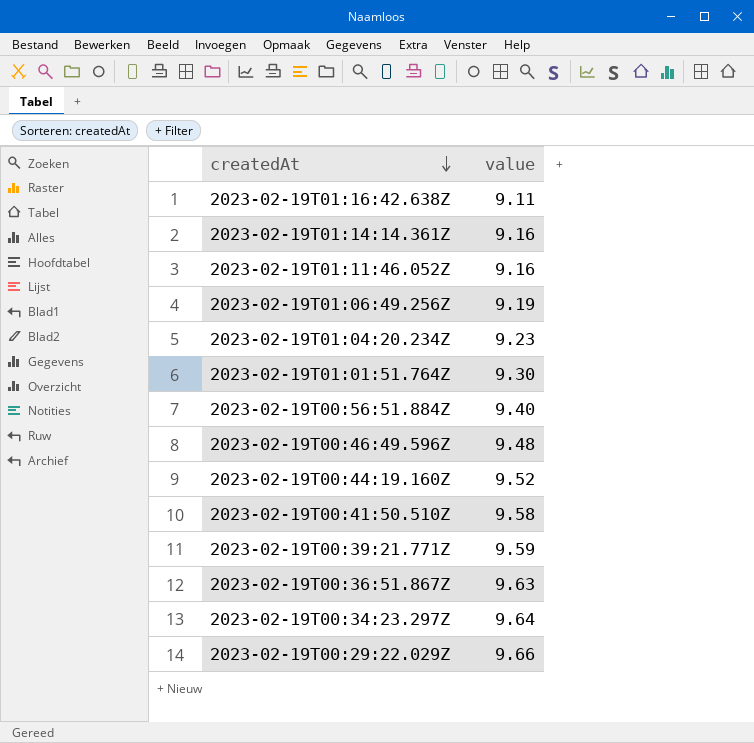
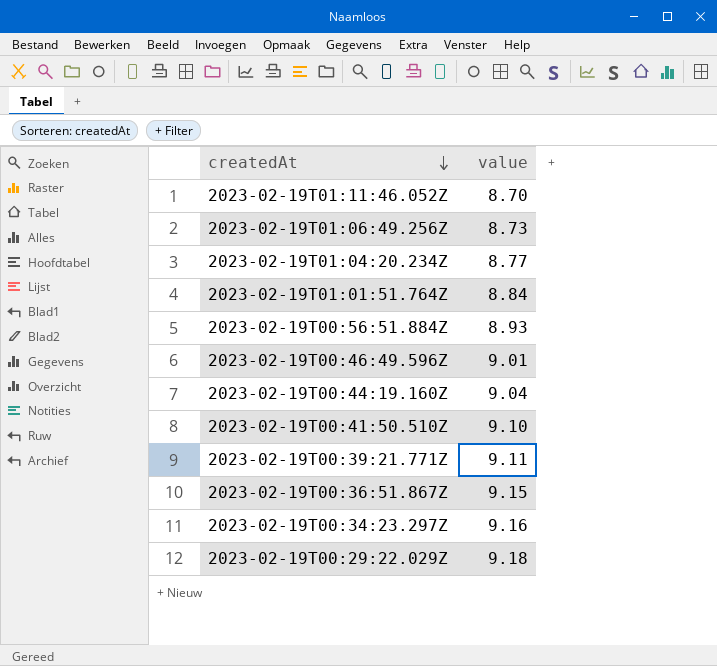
row 2023-02-19T01:16:42.638Z: 9.11 -> none
row 2023-02-19T01:14:14.361Z: 9.16 -> none
2023-02-19T01:11:46.052Z | value: 9.16 -> 8.70
2023-02-19T01:06:49.256Z | value: 9.19 -> 8.73
2023-02-19T01:04:20.234Z | value: 9.23 -> 8.77
2023-02-19T01:01:51.764Z | value: 9.30 -> 8.84
2023-02-19T00:56:51.884Z | value: 9.40 -> 8.93
2023-02-19T00:46:49.596Z | value: 9.48 -> 9.01
2023-02-19T00:44:19.160Z | value: 9.52 -> 9.04
2023-02-19T00:41:50.510Z | value: 9.58 -> 9.10
2023-02-19T00:39:21.771Z | value: 9.59 -> 9.11
2023-02-19T00:36:51.867Z | value: 9.63 -> 9.15
2023-02-19T00:34:23.297Z | value: 9.64 -> 9.16
2023-02-19T00:29:22.029Z | value: 9.66 -> 9.18

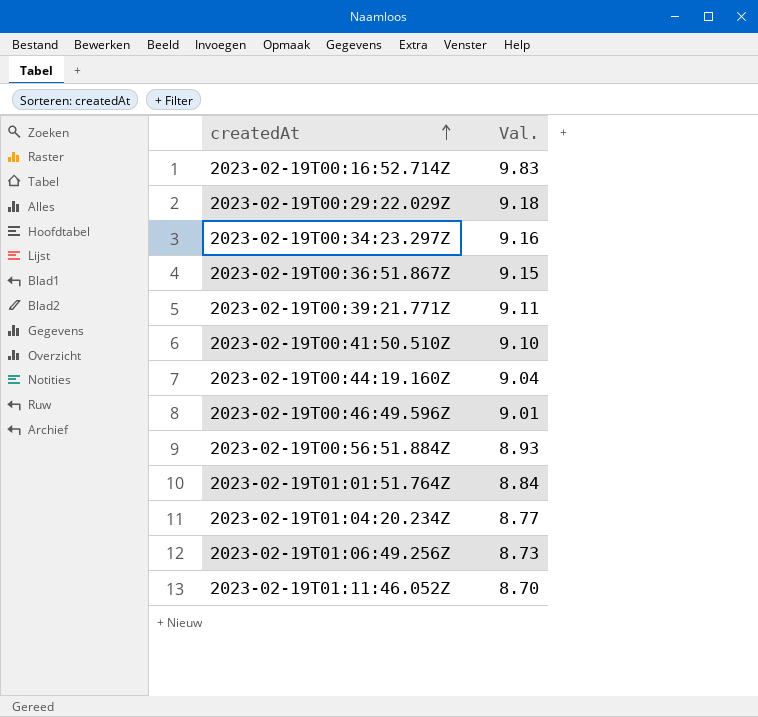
row order: createdAt descending -> createdAt ascending
column name: value -> Val.
row 2023-02-19T00:16:52.714Z: none -> 9.83

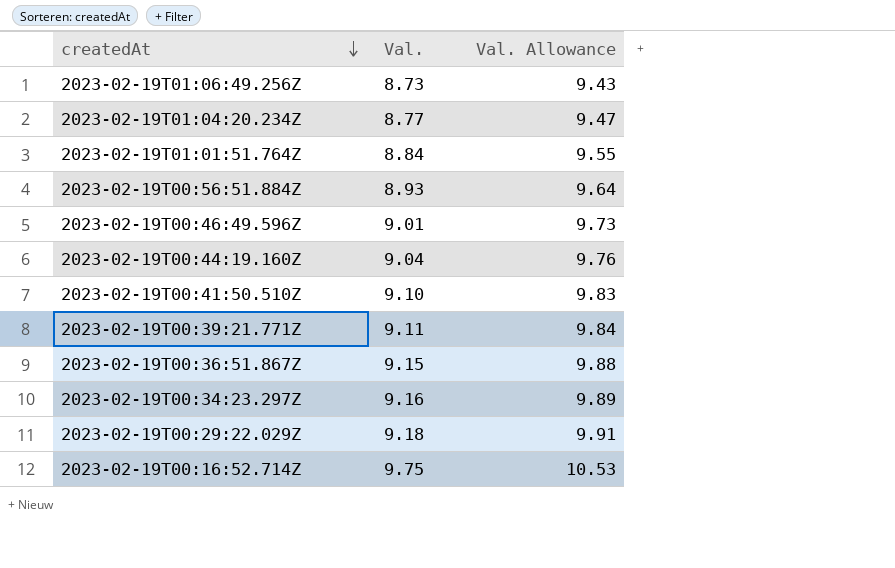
row order: createdAt ascending -> createdAt descending
column Val. Allowance | formula: none -> [Val.] * 1.08
row 2023-02-19T01:11:46.052Z: 8.70 -> none
2023-02-19T00:16:52.714Z | Val.: 9.83 -> 9.75

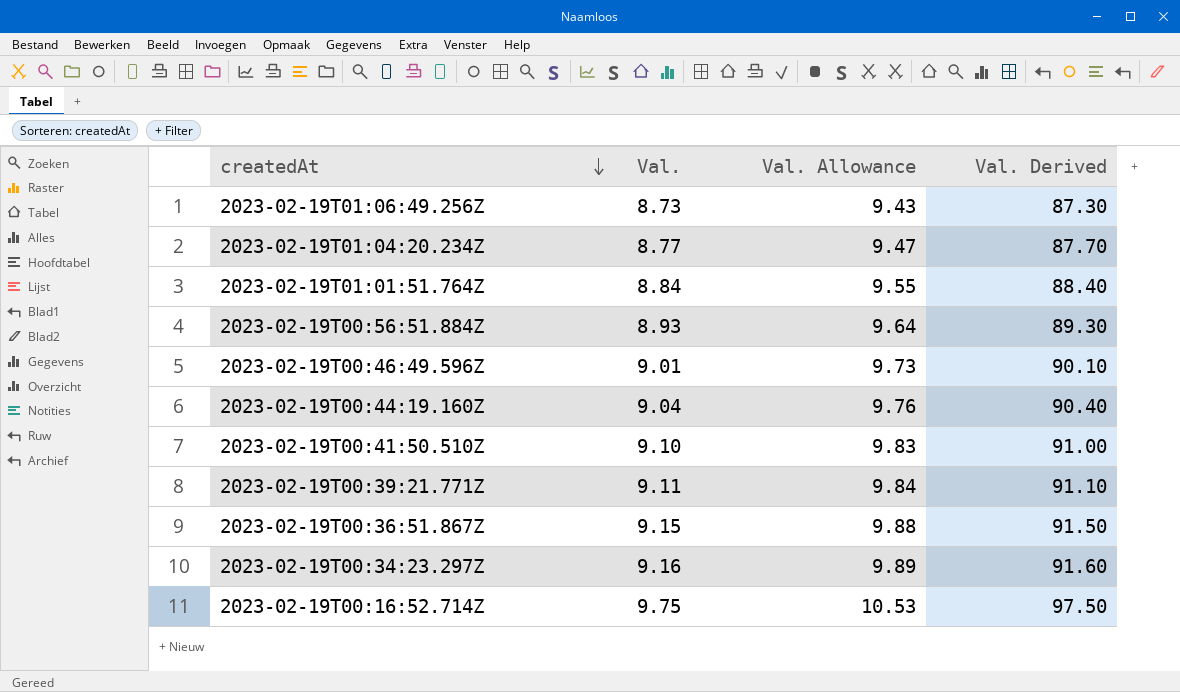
column Val. Derived | formula: none -> [Val.] * 10
row 2023-02-19T00:29:22.029Z: 9.18 | 9.91 -> none

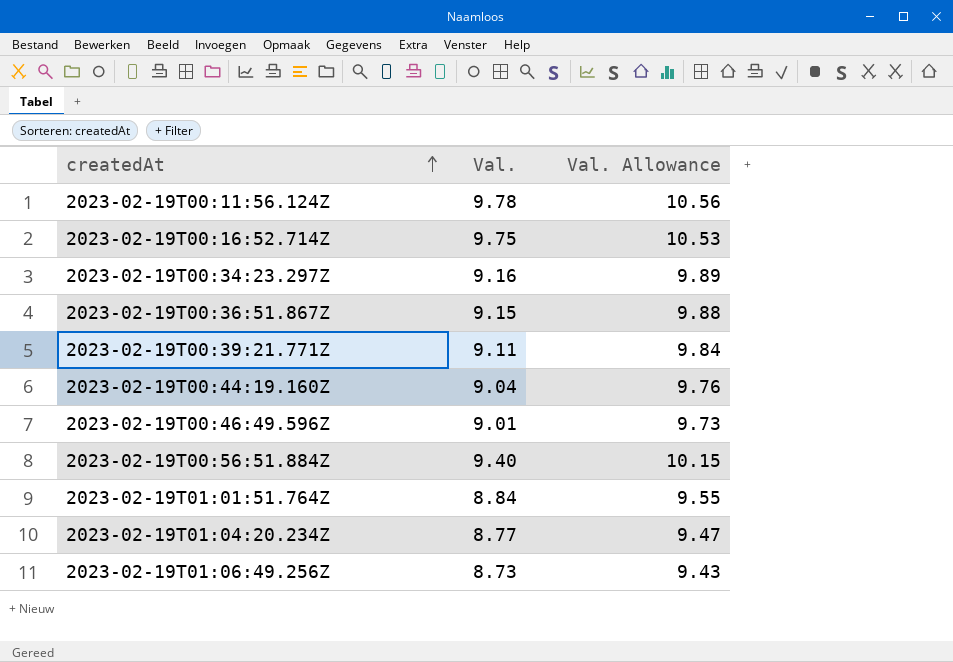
row order: createdAt descending -> createdAt ascending
column Val. Derived | formula: [Val.] * 10 -> none
row 2023-02-19T00:41:50.510Z: 9.10 | 9.83 | 91.00 -> none
row 2023-02-19T00:11:56.124Z: none -> 9.78 | 10.56
2023-02-19T00:56:51.884Z | Val.: 8.93 -> 9.40
2023-02-19T00:56:51.884Z | Val. Allowance: 9.64 -> 10.15

